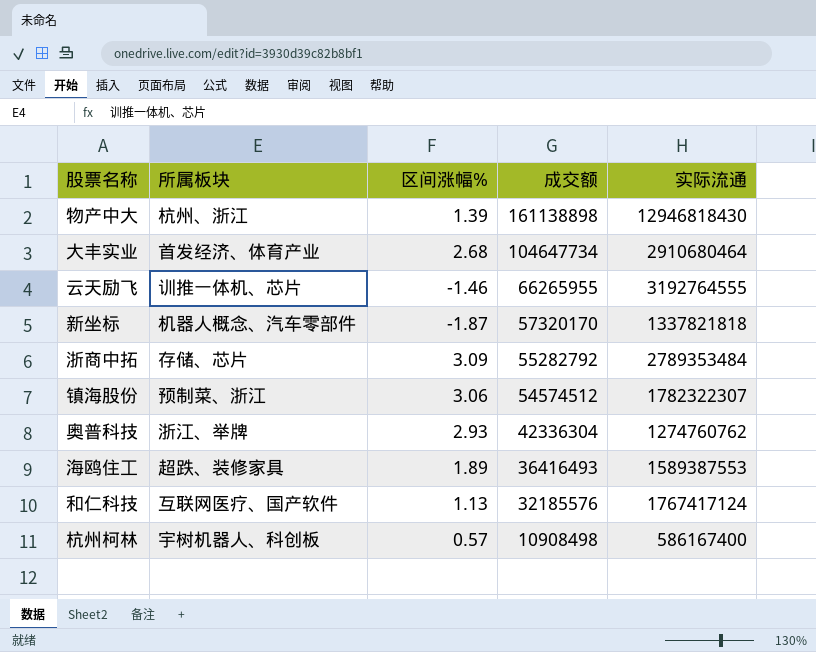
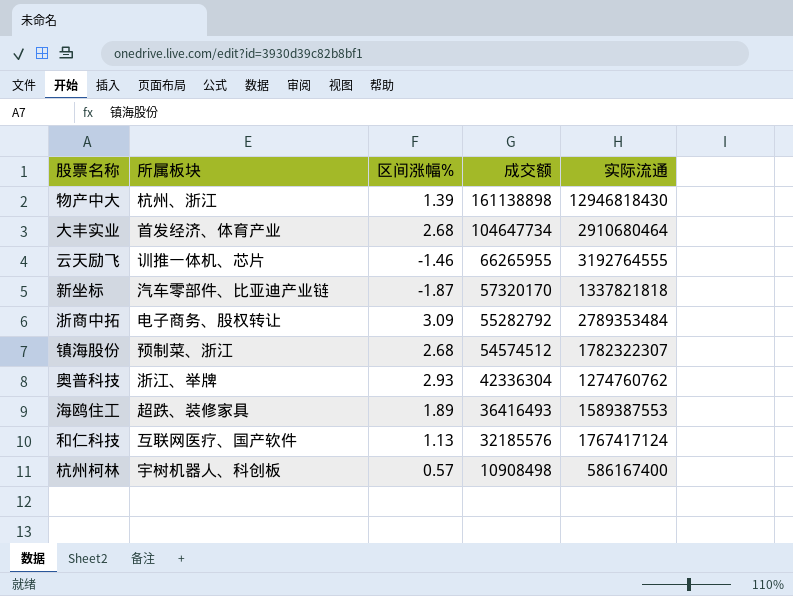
新坐标 | 所属板块: 机器人概念、汽车零部件 -> 汽车零部件、比亚迪产业链
浙商中拓 | 所属板块: 存储、芯片 -> 电子商务、股权转让
镇海股份 | 区间涨幅%: 3.06 -> 2.68

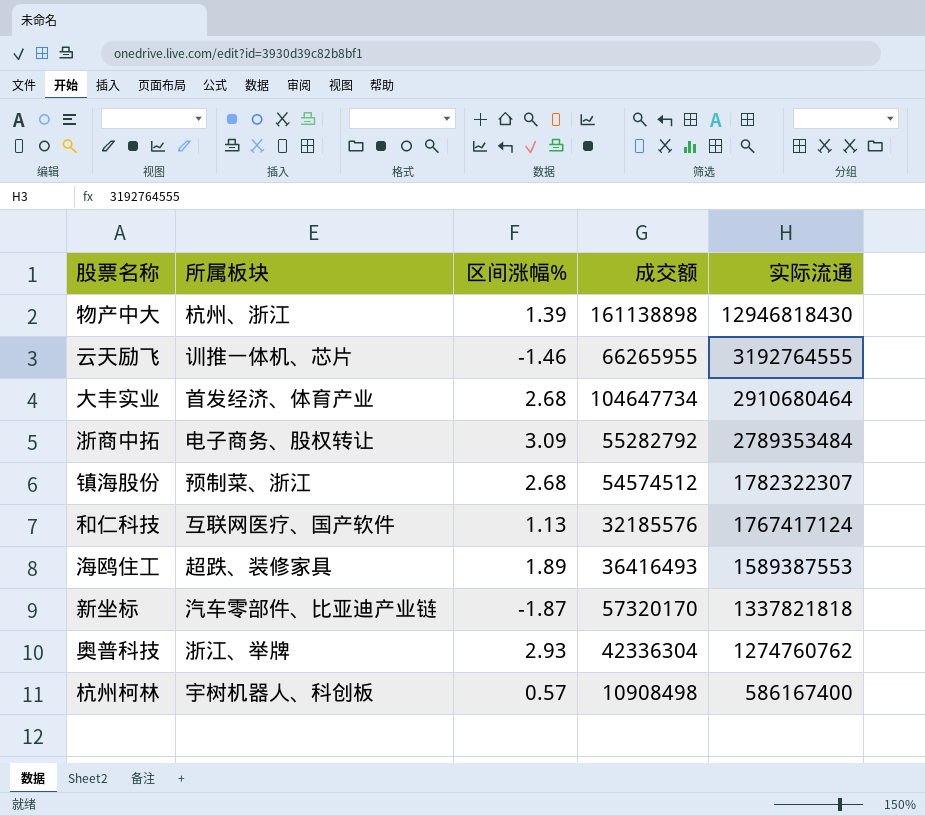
row order: 成交额 descending -> 实际流通 descending

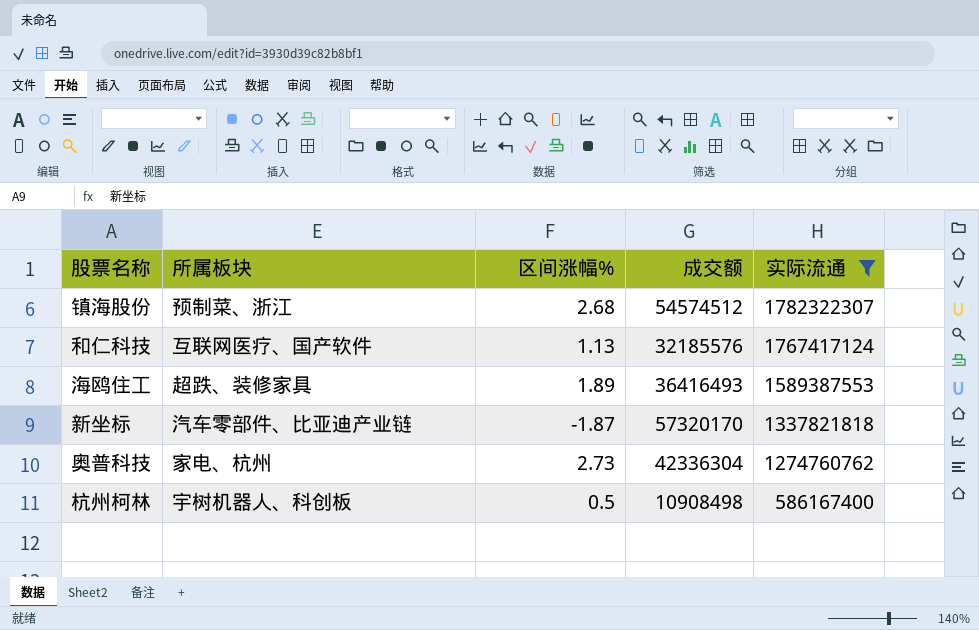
filter: none -> 实际流通 <= 1782322307
奥普科技 | 所属板块: 浙江、举牌 -> 家电、杭州
奥普科技 | 区间涨幅%: 2.93 -> 2.73
杭州柯林 | 区间涨幅%: 0.57 -> 0.5

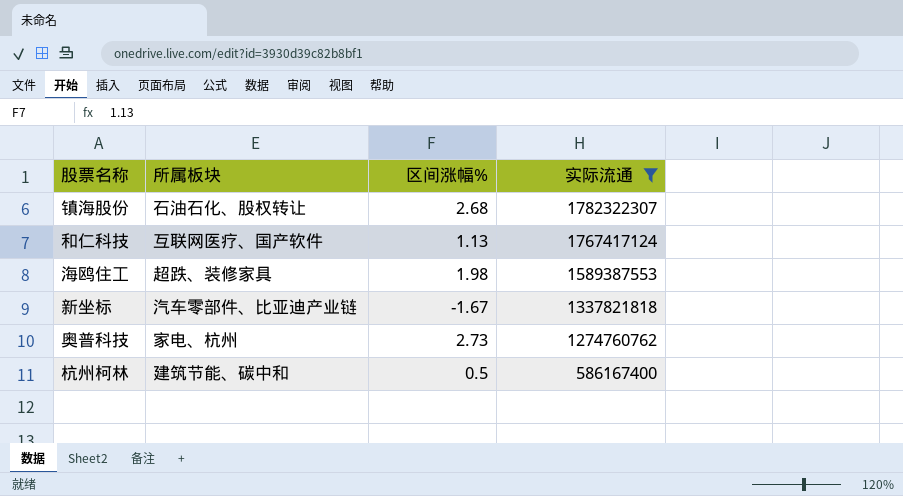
column 成交额 | position: 4 -> none
镇海股份 | 所属板块: 预制菜、浙江 -> 石油石化、股权转让
海鸥住工 | 区间涨幅%: 1.89 -> 1.98
新坐标 | 区间涨幅%: -1.87 -> -1.67
杭州柯林 | 所属板块: 宇树机器人、科创板 -> 建筑节能、碳中和

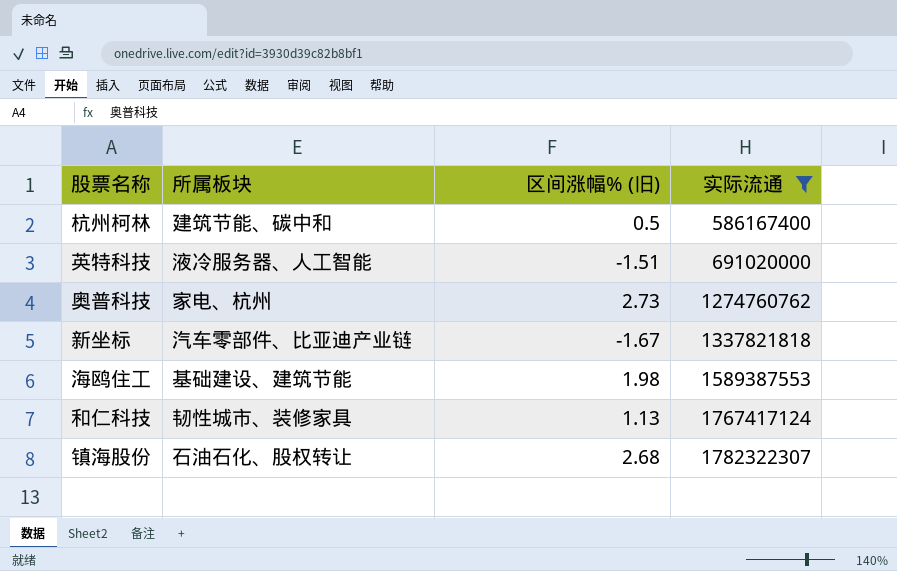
row order: 实际流通 descending -> 实际流通 ascending
column name: 区间涨幅% -> 区间涨幅% (旧)
row 英特科技: none -> 液冷服务器、人工智能 | -1.51 | 691020000
海鸥住工 | 所属板块: 超跌、装修家具 -> 基础建设、建筑节能
和仁科技 | 所属板块: 互联网医疗、国产软件 -> 韧性城市、装修家具

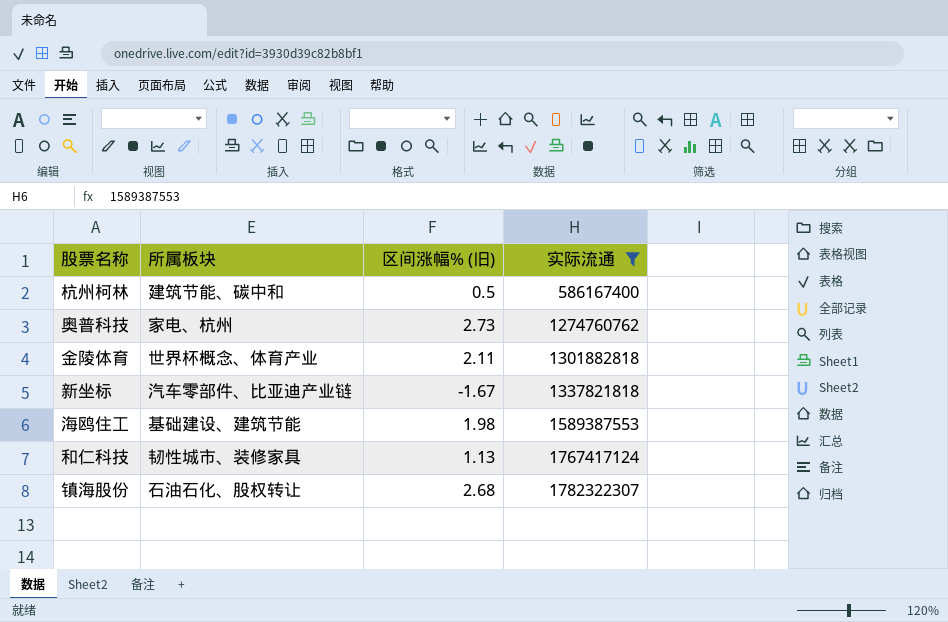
row 英特科技: 液冷服务器、人工智能 | -1.51 | 691020000 -> none
row 金陵体育: none -> 世界杯概念、体育产业 | 2.11 | 1301882818

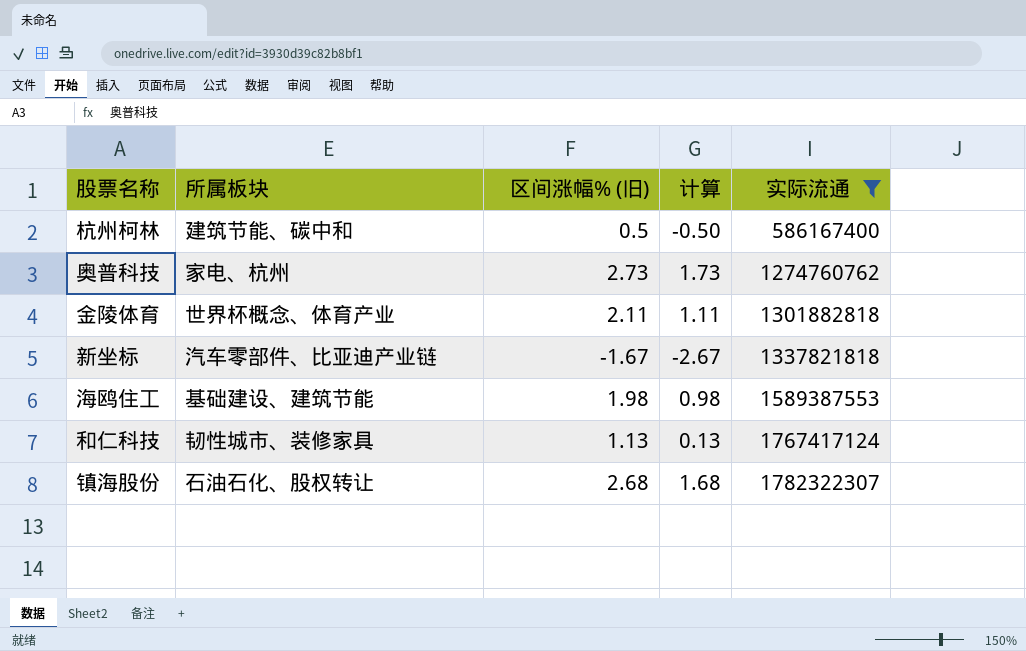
column 计算 | formula: none -> [区间涨幅% (旧)] - 1

